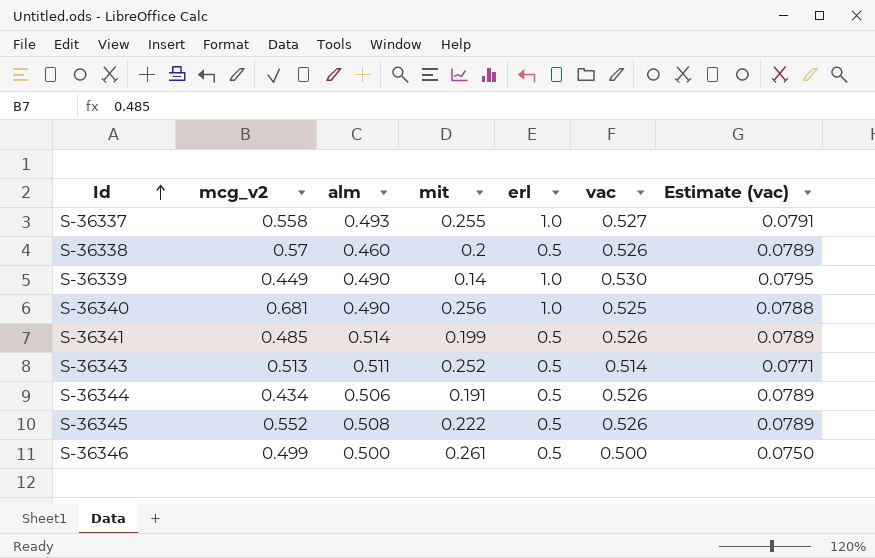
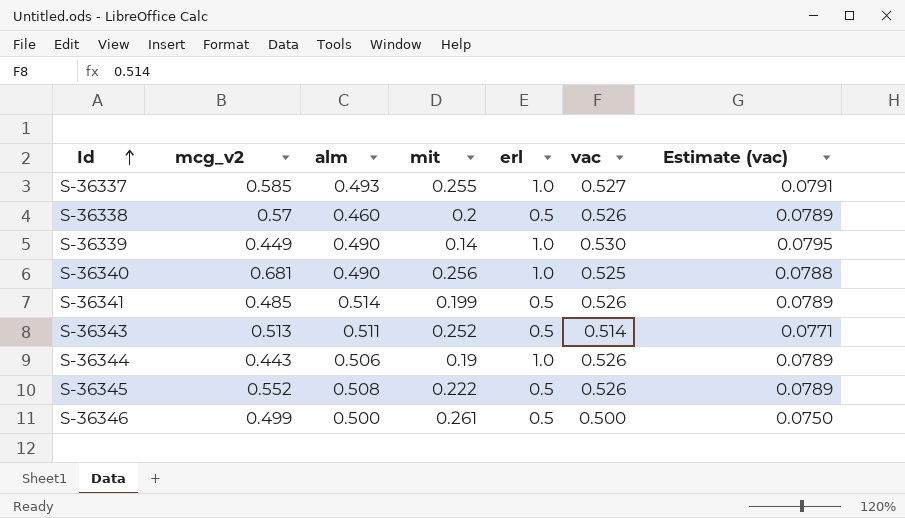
S-36337 | mcg_v2: 0.558 -> 0.585
S-36344 | mcg_v2: 0.434 -> 0.443
S-36344 | mit: 0.191 -> 0.19
S-36344 | erl: 0.5 -> 1.0

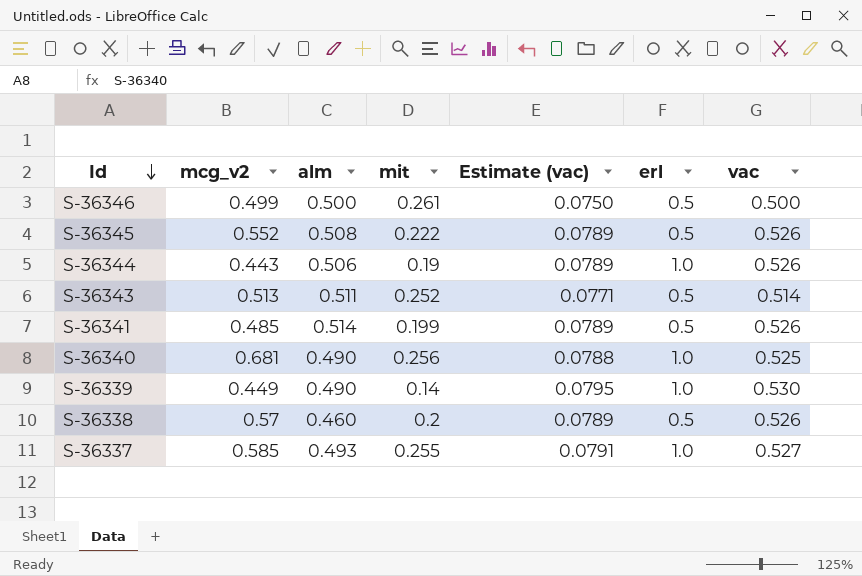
row order: Id ascending -> Id descending
column Estimate (vac) | position: 7 -> 5

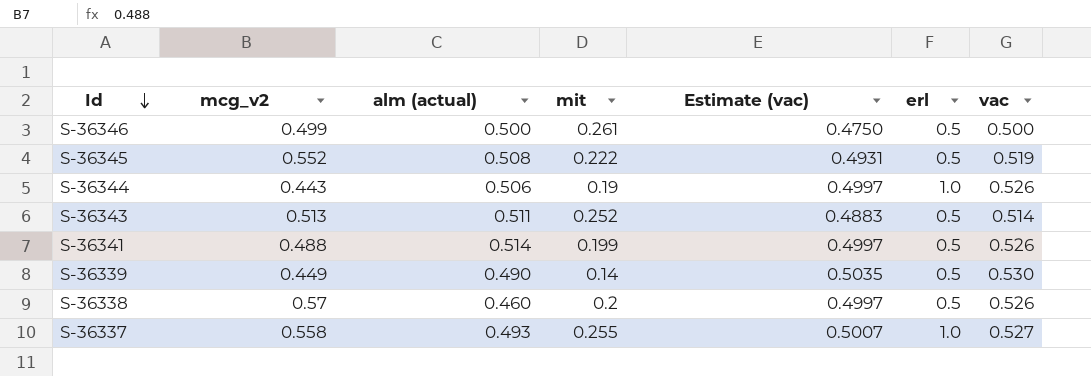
column name: alm -> alm (actual)
column Estimate (vac) | formula: [vac] * 0.15 -> [vac] * 0.95
row S-36340: 0.681 | 0.490 | 0.256 | 0.0788 | 1.0 | 0.525 -> none
S-36345 | vac: 0.526 -> 0.519
S-36341 | mcg_v2: 0.485 -> 0.488
S-36339 | erl: 1.0 -> 0.5
S-36337 | mcg_v2: 0.585 -> 0.558

